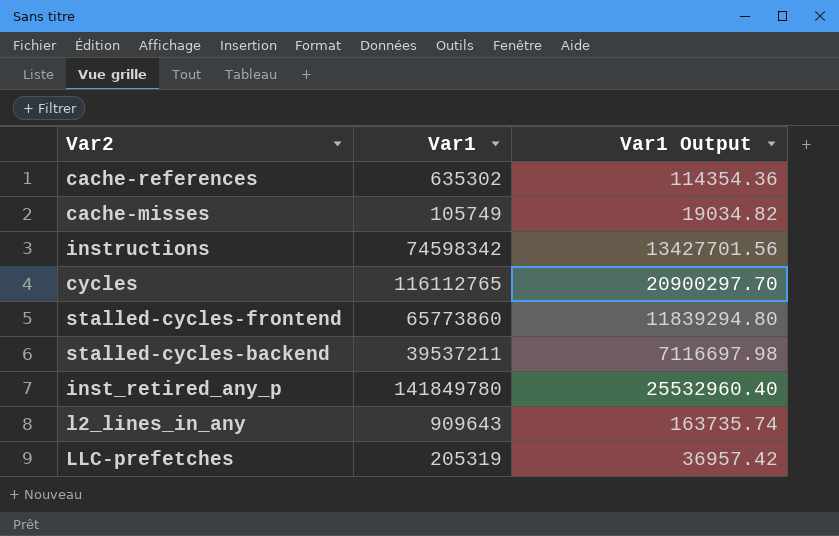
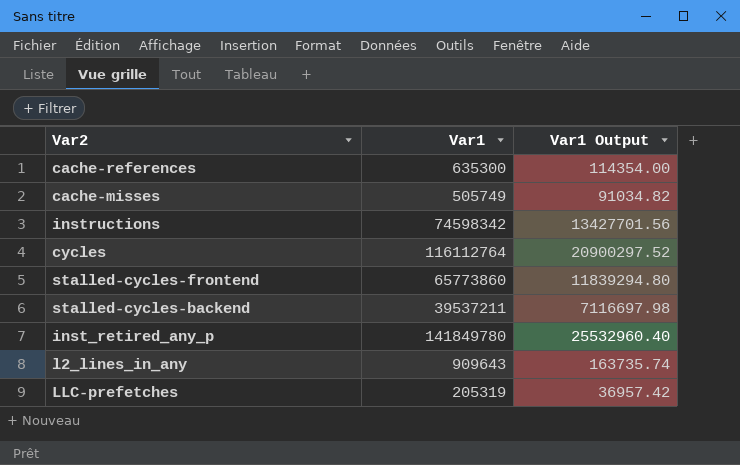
cache-references | Var1: 635302 -> 635300
cache-references | Var1 Output: 114354.36 -> 114354.00
cache-misses | Var1: 105749 -> 505749
cache-misses | Var1 Output: 19034.82 -> 91034.82
cycles | Var1: 116112765 -> 116112764
cycles | Var1 Output: 20900297.70 -> 20900297.52

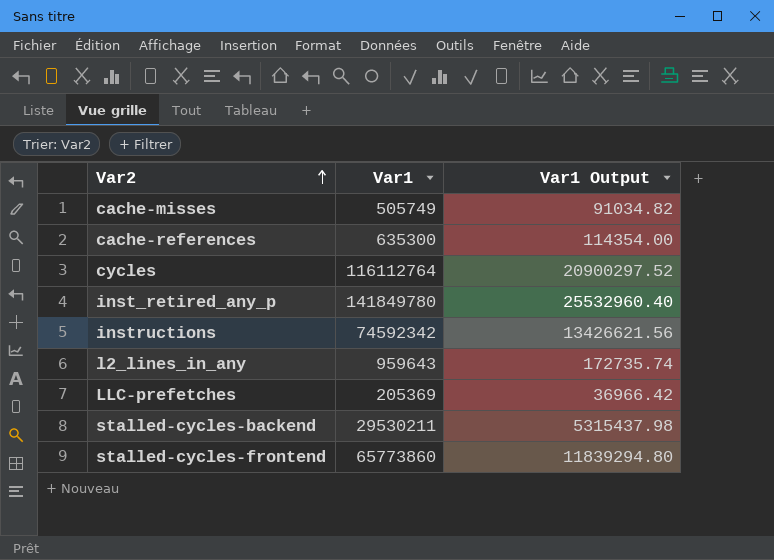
row order: none -> Var2 ascending
instructions | Var1: 74598342 -> 74592342
instructions | Var1 Output: 13427701.56 -> 13426621.56
l2_lines_in_any | Var1: 909643 -> 959643
l2_lines_in_any | Var1 Output: 163735.74 -> 172735.74
LLC-prefetches | Var1: 205319 -> 205369
LLC-prefetches | Var1 Output: 36957.42 -> 36966.42
stalled-cycles-backend | Var1: 39537211 -> 29530211
stalled-cycles-backend | Var1 Output: 7116697.98 -> 5315437.98

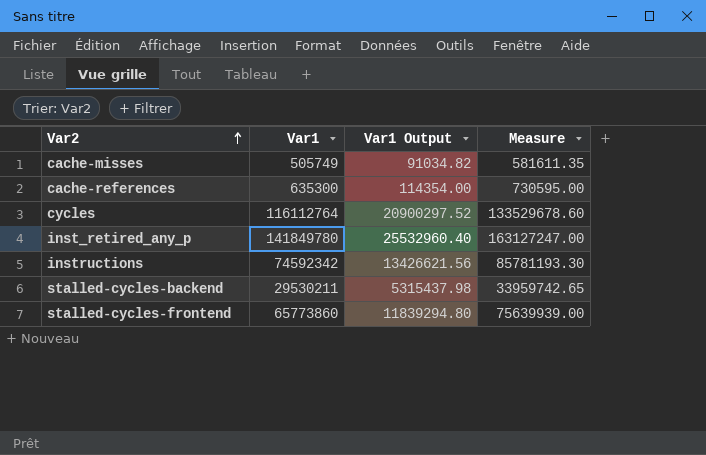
column Measure | formula: none -> [Var1] * 1.15
row l2_lines_in_any: 959643 | 172735.74 -> none
row LLC-prefetches: 205369 | 36966.42 -> none

